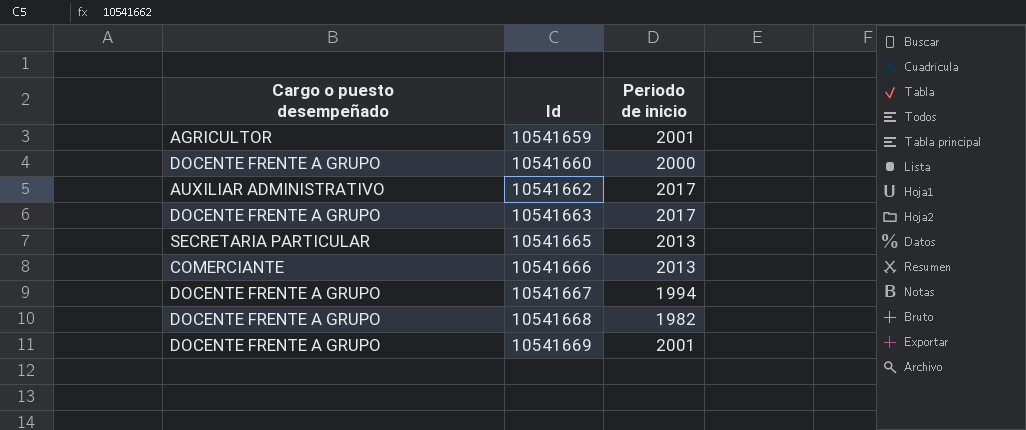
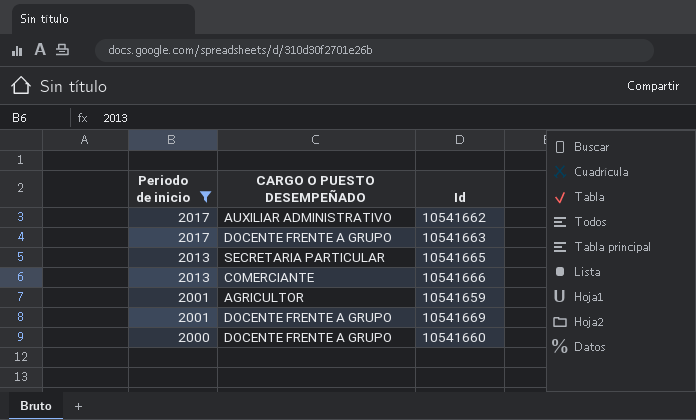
filter: none -> Periodo de inicio >= 2000
row order: Id ascending -> Periodo de inicio descending
column Periodo de inicio | position: 3 -> 1
column name: Cargo o puesto desempeñado -> CARGO O PUESTO DESEMPEÑADO

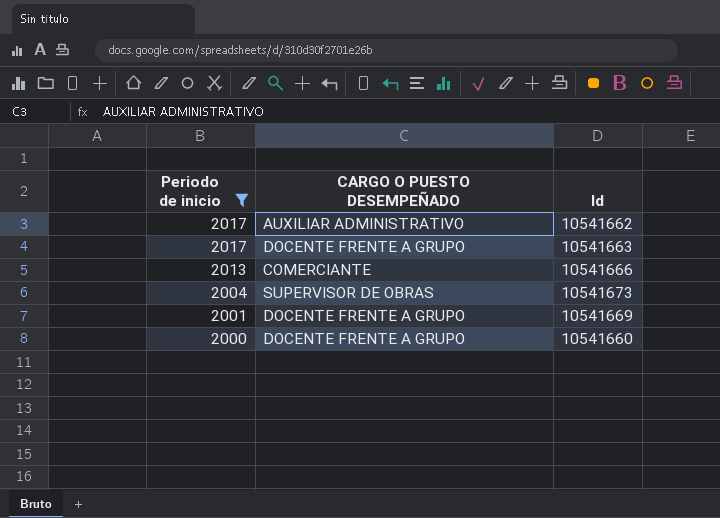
row 10541665: 2013 | SECRETARIA PARTICULAR -> none
row 10541659: 2001 | AGRICULTOR -> none
row 10541673: none -> 2004 | SUPERVISOR DE OBRAS

